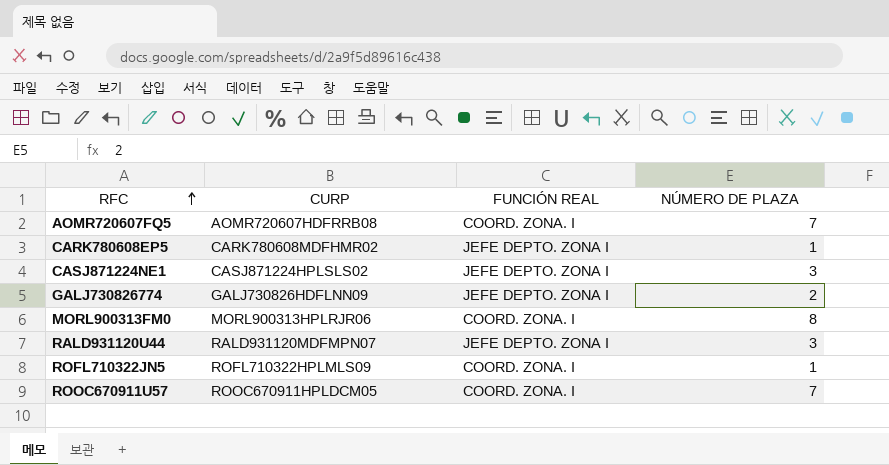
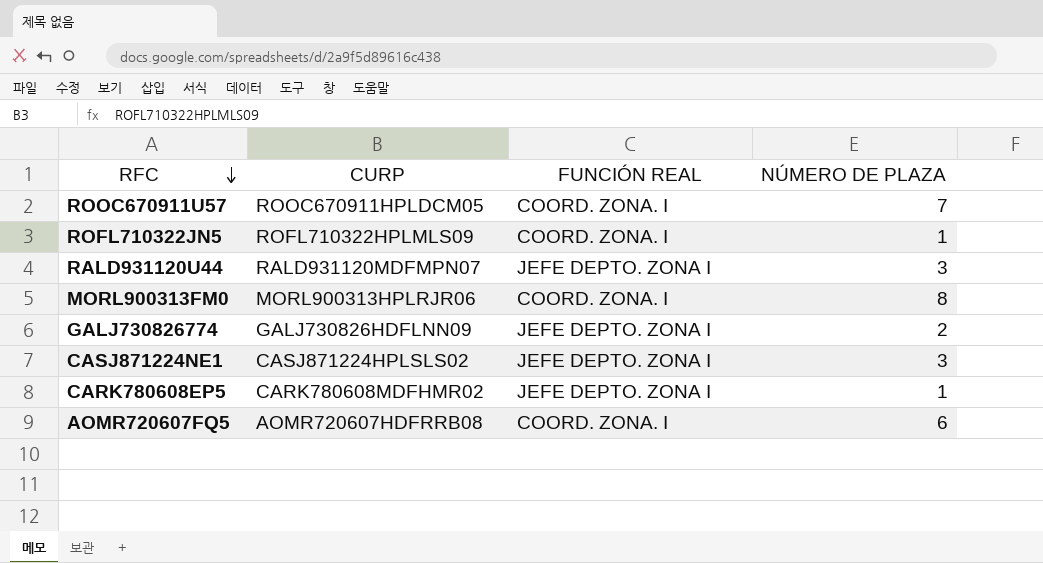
row order: RFC ascending -> RFC descending
AOMR720607FQ5 | NÚMERO DE PLAZA: 7 -> 6

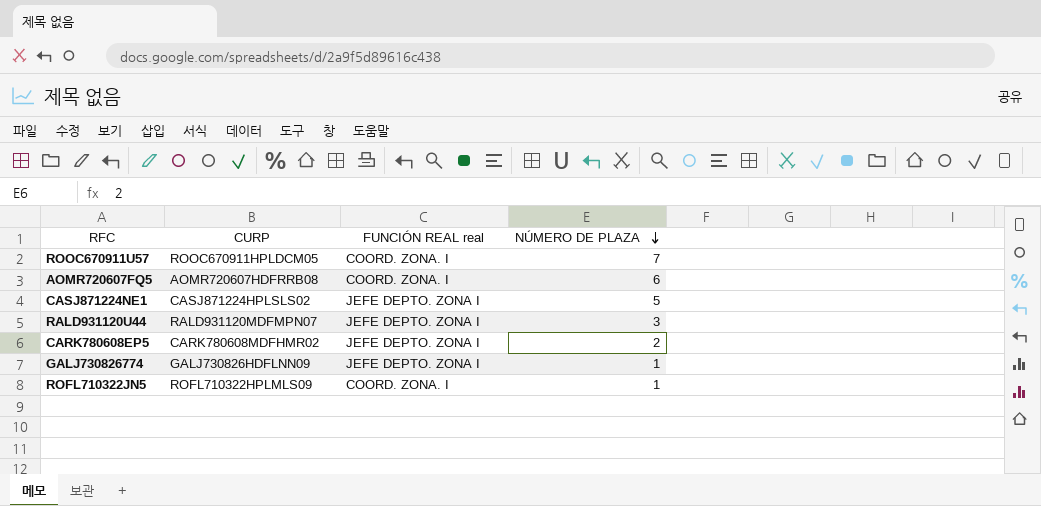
row order: RFC descending -> NÚMERO DE PLAZA descending
column name: FUNCIÓN REAL -> FUNCIÓN REAL real
row MORL900313FM0: MORL900313HPLRJR06 | COORD. ZONA. I | 8 -> none
CASJ871224NE1 | NÚMERO DE PLAZA: 3 -> 5
CARK780608EP5 | NÚMERO DE PLAZA: 1 -> 2
GALJ730826774 | NÚMERO DE PLAZA: 2 -> 1

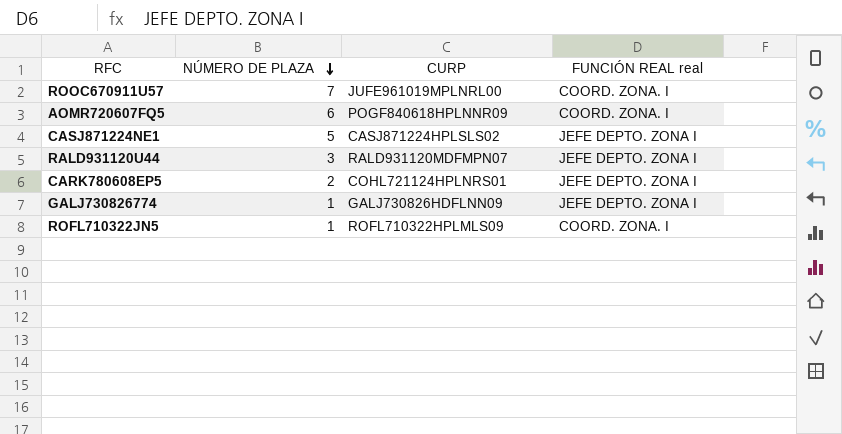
column NÚMERO DE PLAZA | position: 4 -> 2
ROOC670911U57 | CURP: ROOC670911HPLDCM05 -> JUFE961019MPLNRL00
AOMR720607FQ5 | CURP: AOMR720607HDFRRB08 -> POGF840618HPLNNR09
CARK780608EP5 | CURP: CARK780608MDFHMR02 -> COHL721124HPLNRS01

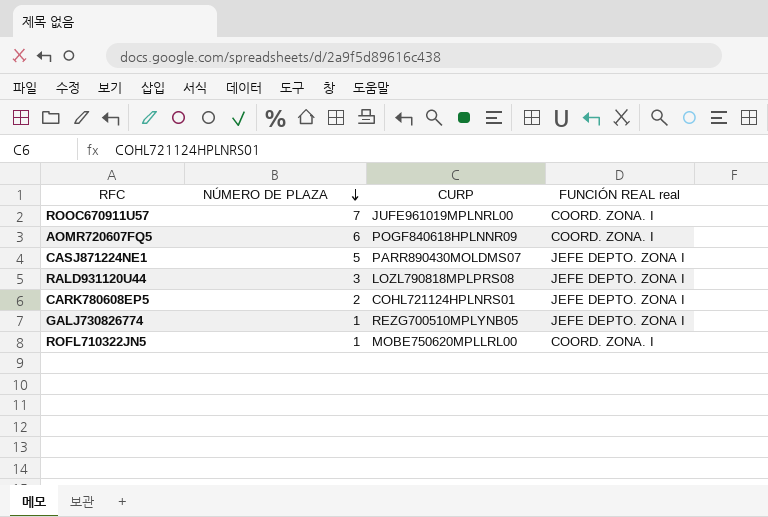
CASJ871224NE1 | CURP: CASJ871224HPLSLS02 -> PARR890430MOLDMS07
RALD931120U44 | CURP: RALD931120MDFMPN07 -> LOZL790818MPLPRS08
GALJ730826774 | CURP: GALJ730826HDFLNN09 -> REZG700510MPLYNB05
ROFL710322JN5 | CURP: ROFL710322HPLMLS09 -> MOBE750620MPLLRL00

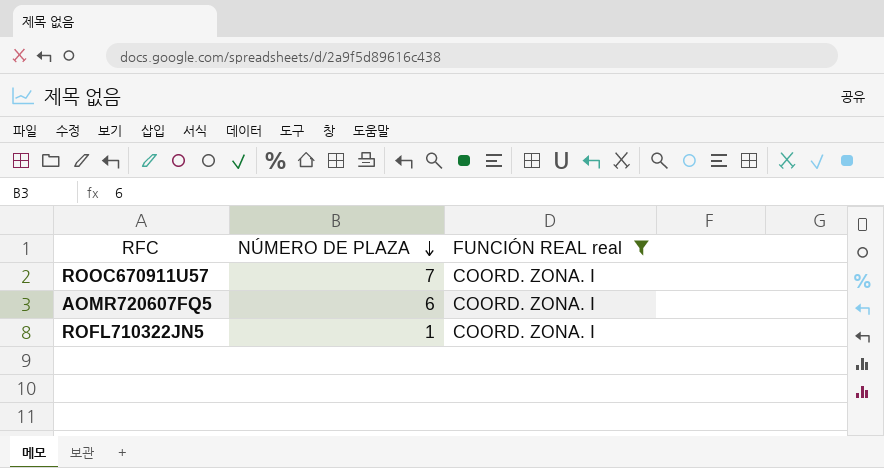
filter: none -> FUNCIÓN REAL real = COORD. ZONA. I
column CURP | position: 3 -> none

